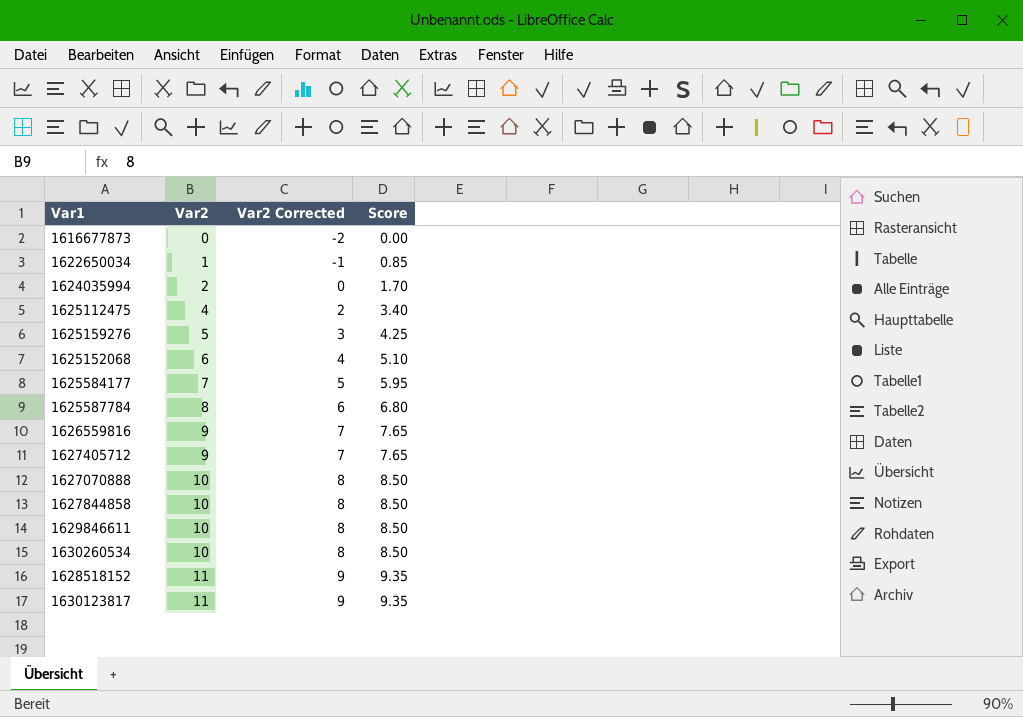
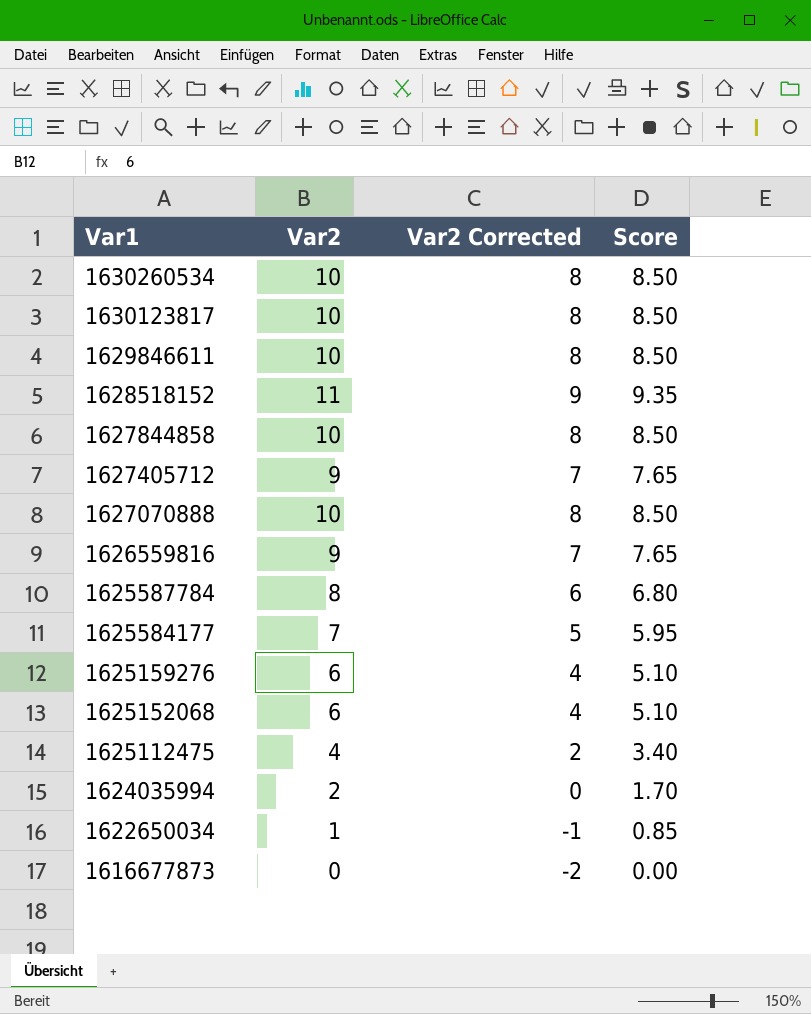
row order: Var2 ascending -> Var1 descending
1630123817 | Var2: 11 -> 10
1630123817 | Var2 Corrected: 9 -> 8
1630123817 | Score: 9.35 -> 8.50
1625159276 | Var2: 5 -> 6
1625159276 | Var2 Corrected: 3 -> 4
1625159276 | Score: 4.25 -> 5.10

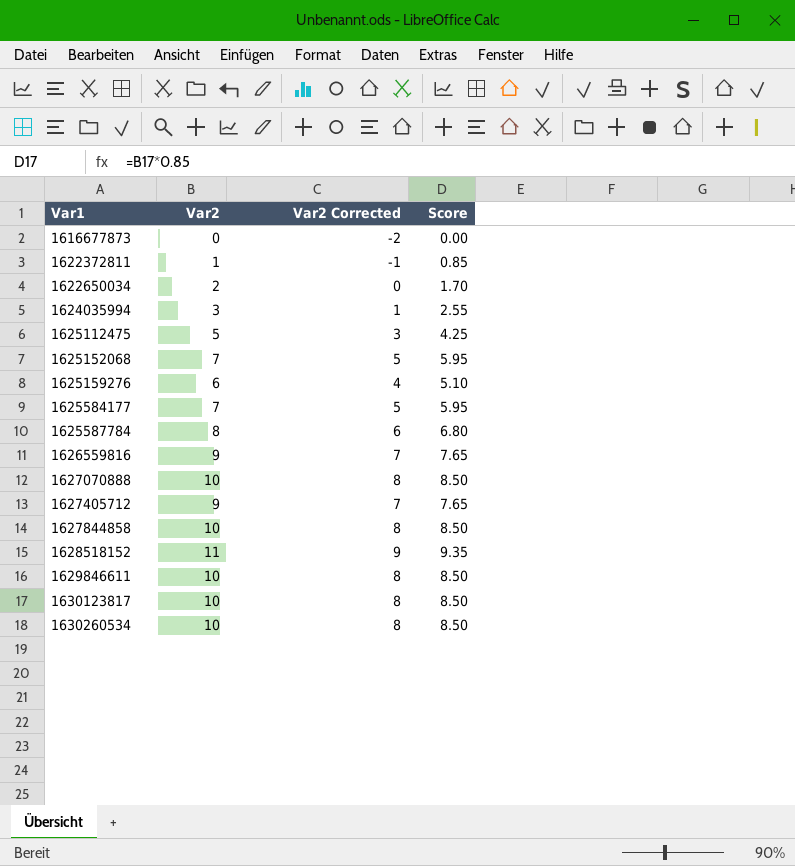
row order: Var1 descending -> Var1 ascending
row 1622372811: none -> 1 | -1 | 0.85
1622650034 | Var2: 1 -> 2
1622650034 | Var2 Corrected: -1 -> 0
1622650034 | Score: 0.85 -> 1.70
1624035994 | Var2: 2 -> 3
1624035994 | Var2 Corrected: 0 -> 1
1624035994 | Score: 1.70 -> 2.55
1625112475 | Var2: 4 -> 5
1625112475 | Var2 Corrected: 2 -> 3
1625112475 | Score: 3.40 -> 4.25
1625152068 | Var2: 6 -> 7
1625152068 | Var2 Corrected: 4 -> 5
1625152068 | Score: 5.10 -> 5.95

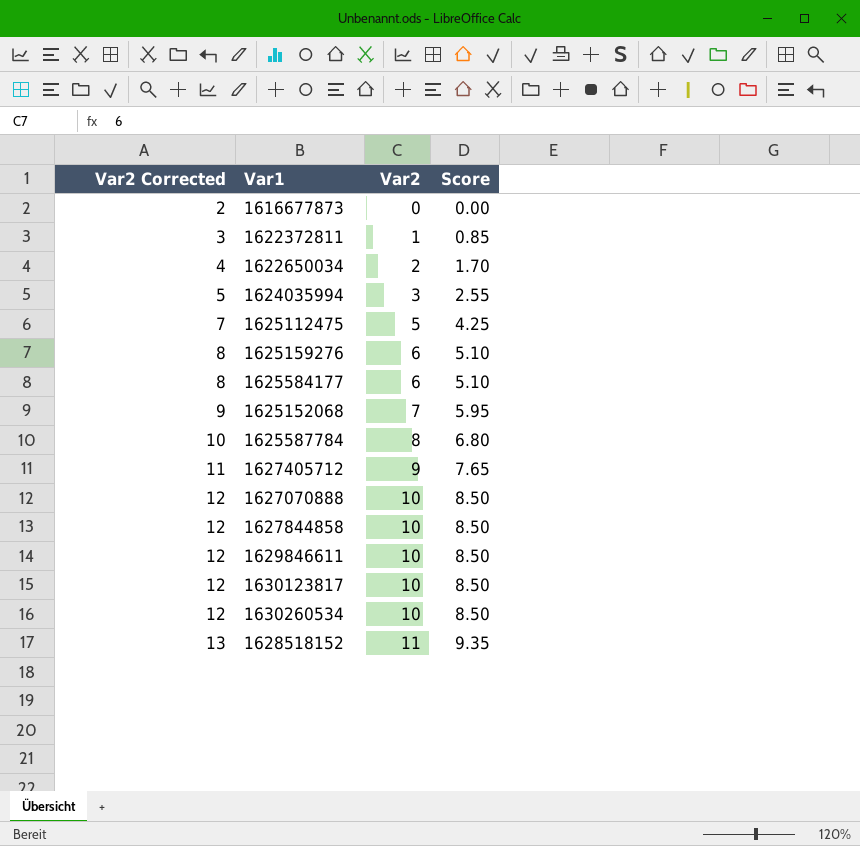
row order: Var1 ascending -> Var2 Corrected ascending
column Var2 Corrected | formula: [Var2] - 2 -> [Var2] + 2
column Var2 Corrected | position: 3 -> 1
row 1626559816: 9 | 7 | 7.65 -> none
1625584177 | Var2: 7 -> 6
1625584177 | Score: 5.95 -> 5.10

